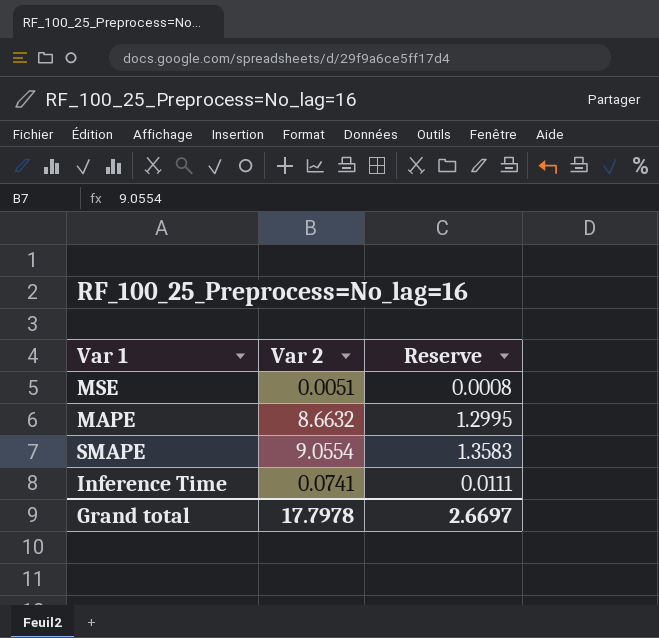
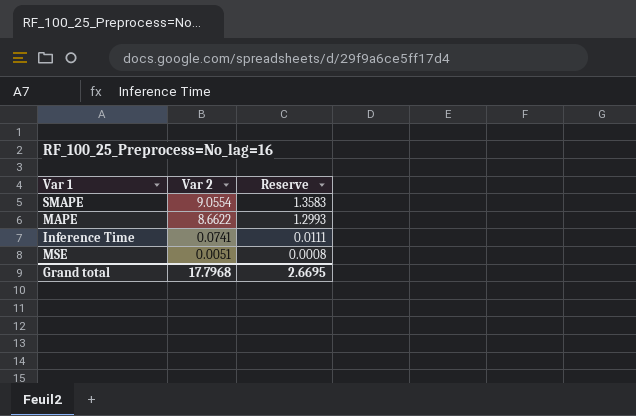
row order: none -> Var 2 descending
MAPE | Var 2: 8.6632 -> 8.6622
MAPE | Reserve: 1.2995 -> 1.2993
Grand total | Var 2: 17.7978 -> 17.7968
Grand total | Reserve: 2.6697 -> 2.6695

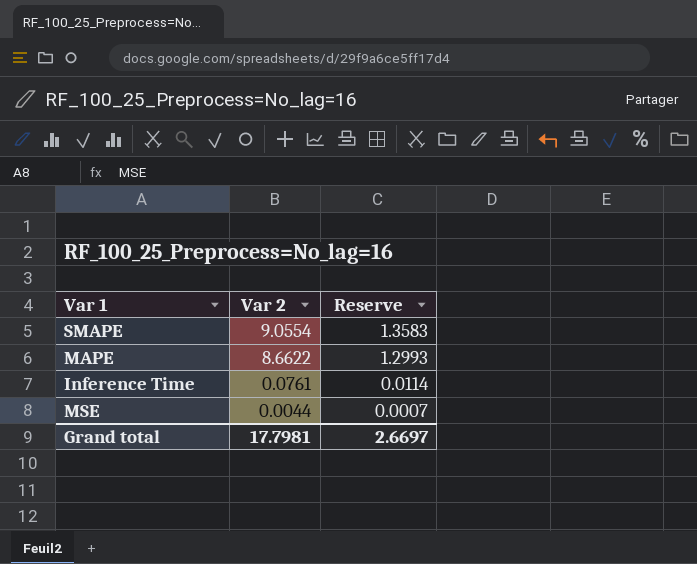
Inference Time | Var 2: 0.0741 -> 0.0761
Inference Time | Reserve: 0.0111 -> 0.0114
MSE | Var 2: 0.0051 -> 0.0044
MSE | Reserve: 0.0008 -> 0.0007
Grand total | Var 2: 17.7968 -> 17.7981
Grand total | Reserve: 2.6695 -> 2.6697

